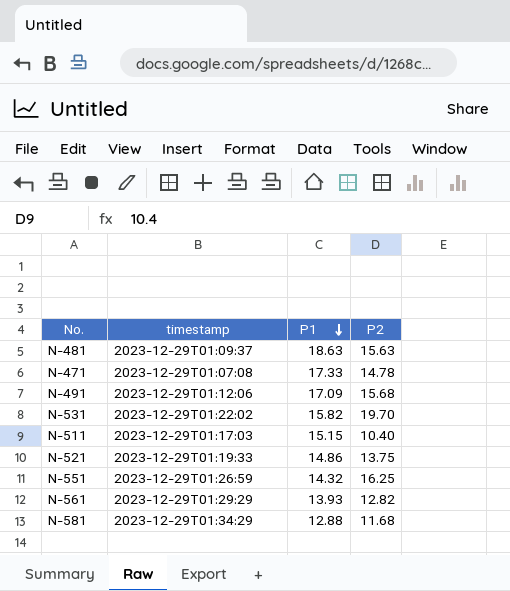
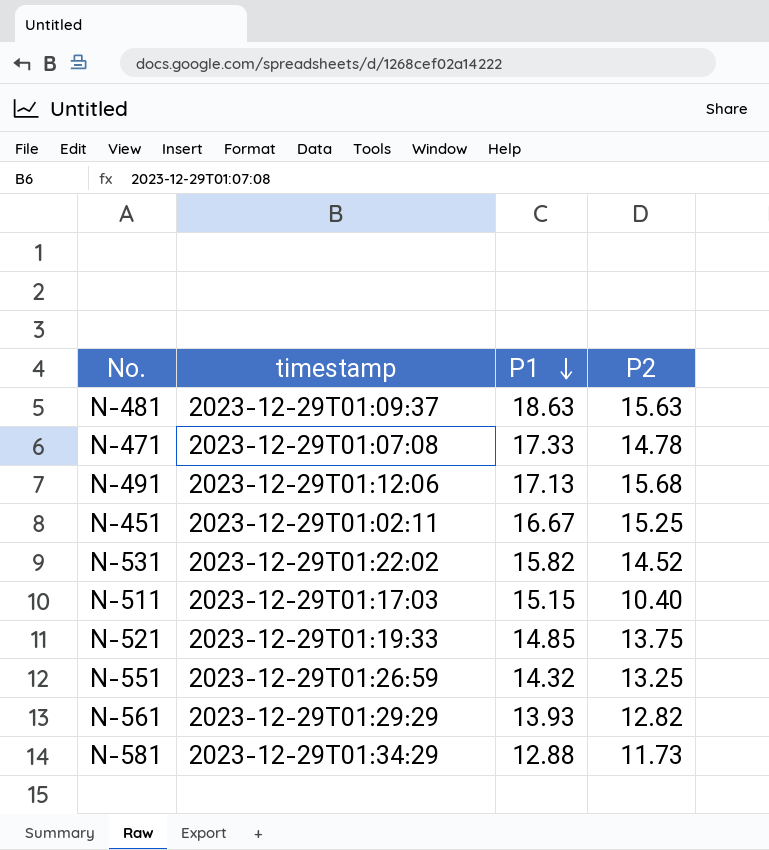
N-491 | P1: 17.09 -> 17.13
row N-451: none -> 2023-12-29T01:02:11 | 16.67 | 15.25
N-531 | P2: 19.70 -> 14.52
N-521 | P1: 14.86 -> 14.85
N-551 | P2: 16.25 -> 13.25
N-581 | P2: 11.68 -> 11.73

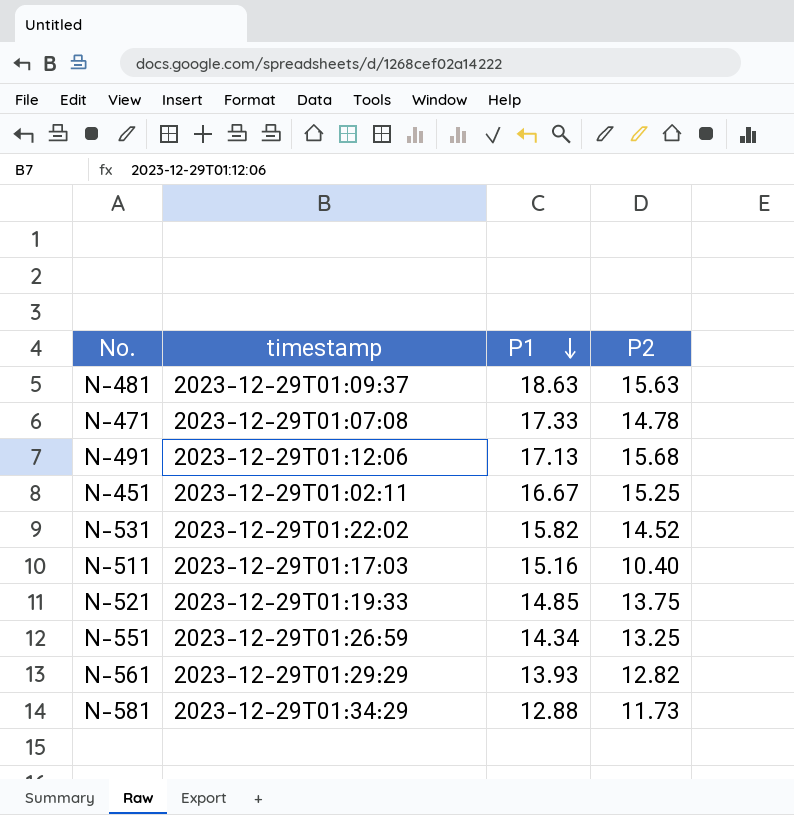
N-511 | P1: 15.15 -> 15.16
N-551 | P1: 14.32 -> 14.34

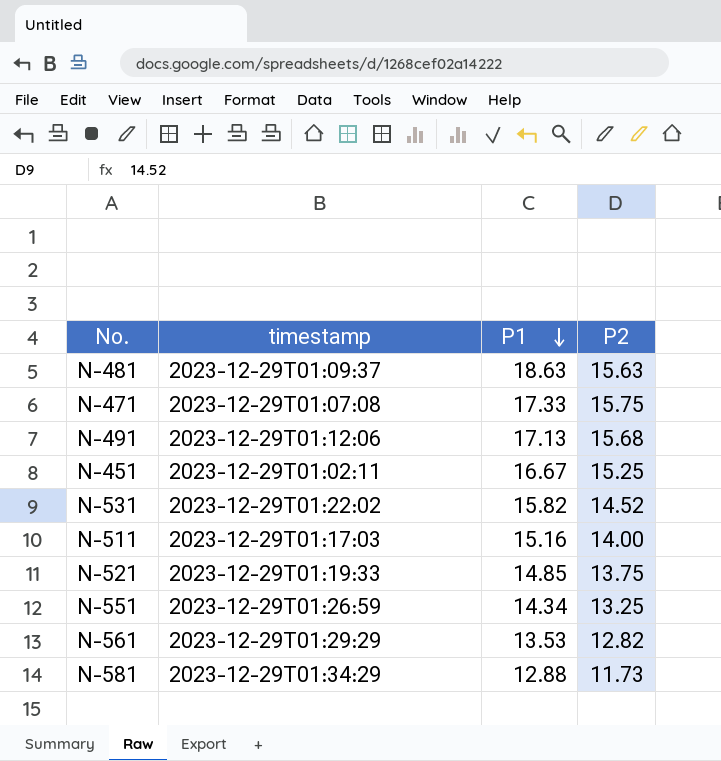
N-471 | P2: 14.78 -> 15.75
N-511 | P2: 10.40 -> 14.00
N-561 | P1: 13.93 -> 13.53

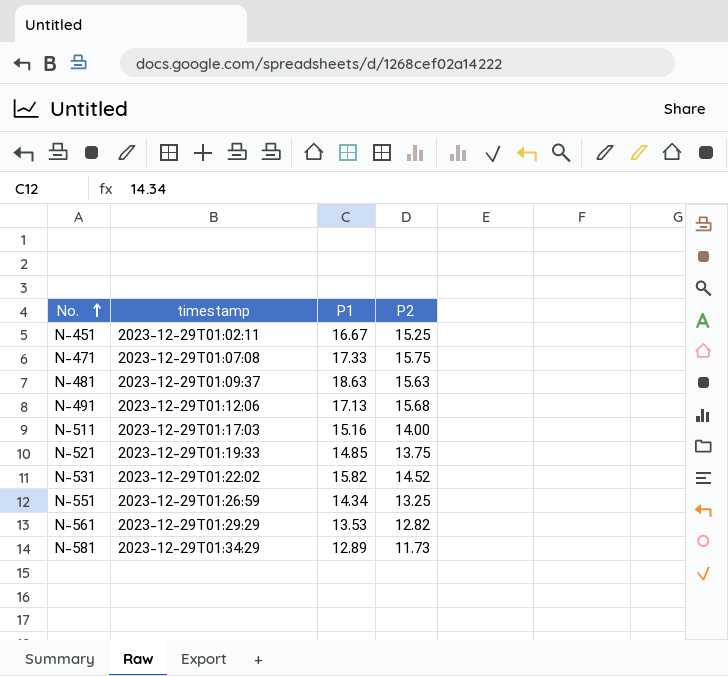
row order: P1 descending -> No. ascending
N-581 | P1: 12.88 -> 12.89

